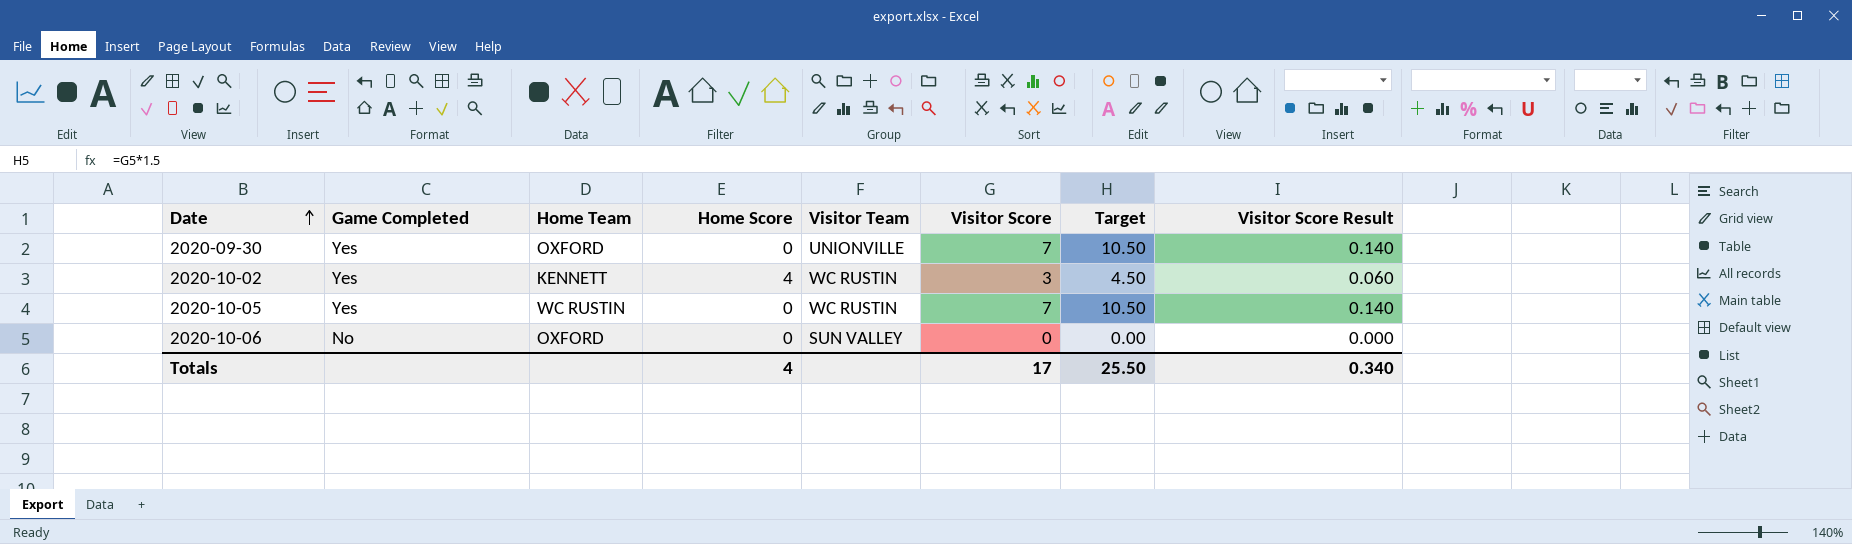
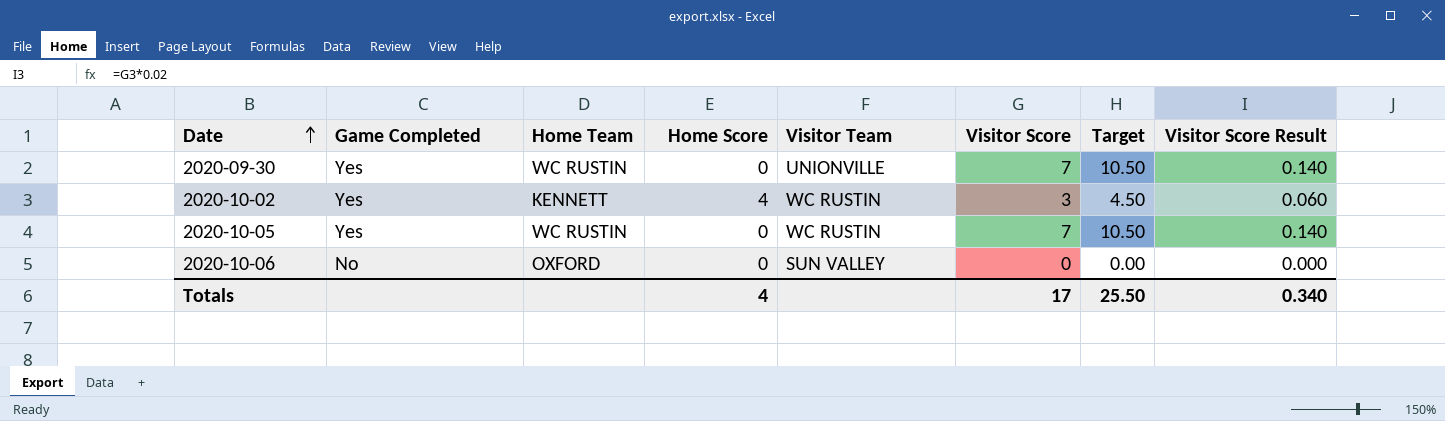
2020-09-30 | Home Team: OXFORD -> WC RUSTIN

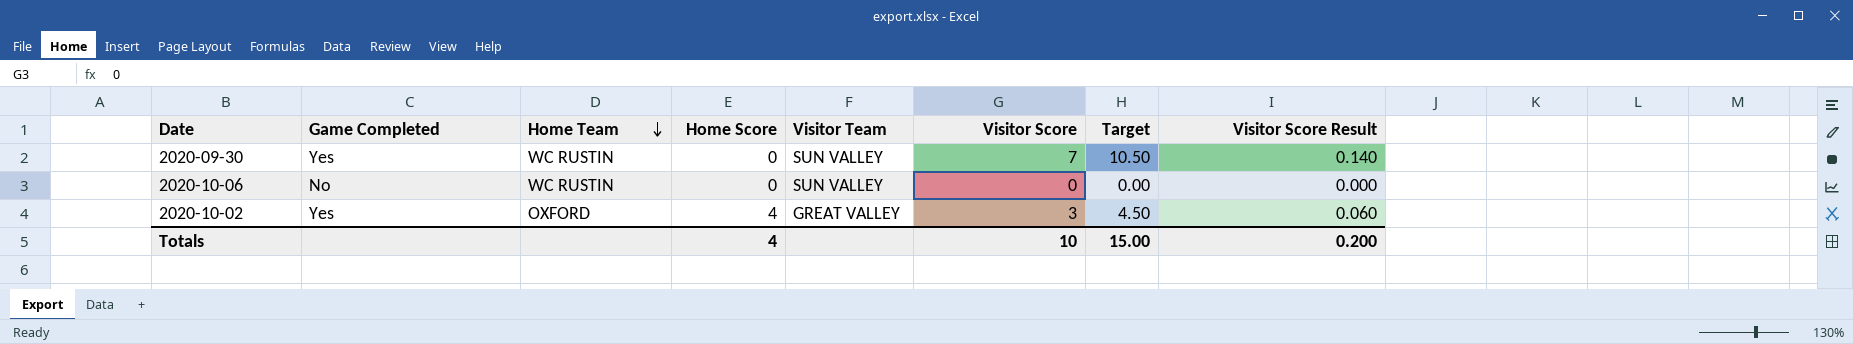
row order: Date ascending -> Home Team descending
row 2020-10-05: Yes | WC RUSTIN | 0 | WC RUSTIN | 7 | 10.50 | 0.140 -> none
2020-09-30 | Visitor Team: UNIONVILLE -> SUN VALLEY
2020-10-06 | Home Team: OXFORD -> WC RUSTIN
2020-10-02 | Home Team: KENNETT -> OXFORD
2020-10-02 | Visitor Team: WC RUSTIN -> GREAT VALLEY
Totals | Visitor Score: 17 -> 10
Totals | Target: 25.50 -> 15.00
Totals | Visitor Score Result: 0.340 -> 0.200

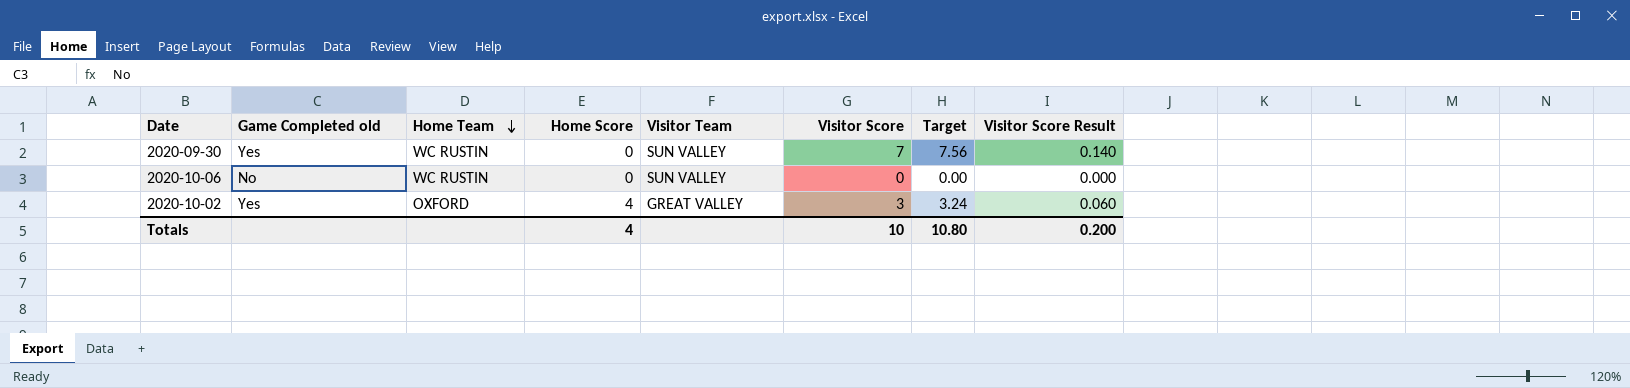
column name: Game Completed -> Game Completed old
column Target | formula: [Visitor Score] * 1.5 -> [Visitor Score] * 1.08
Totals | Target: 15.00 -> 10.80

